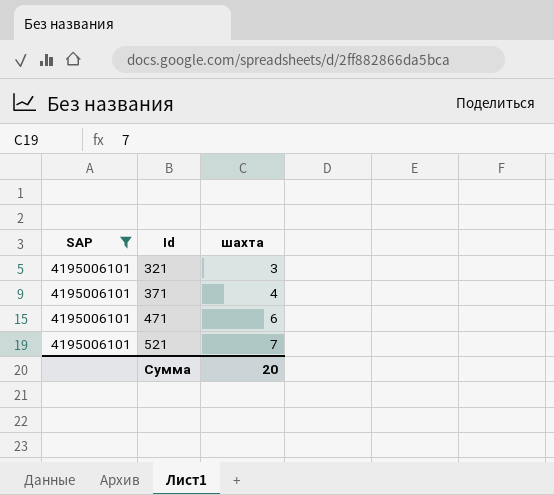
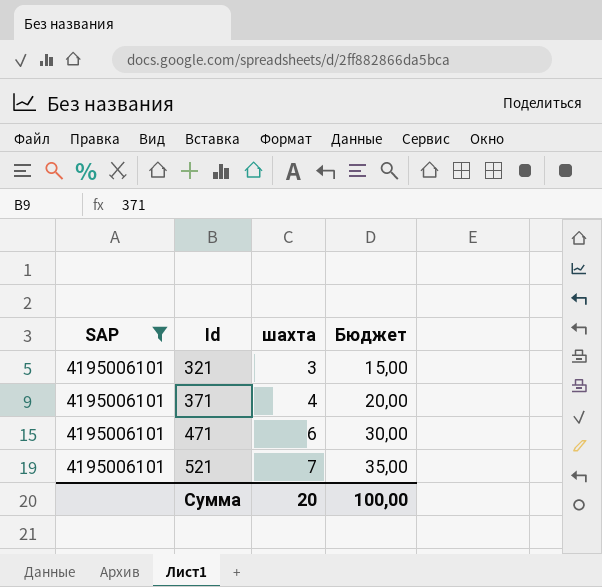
column Бюджет | formula: none -> [шахта] * 5

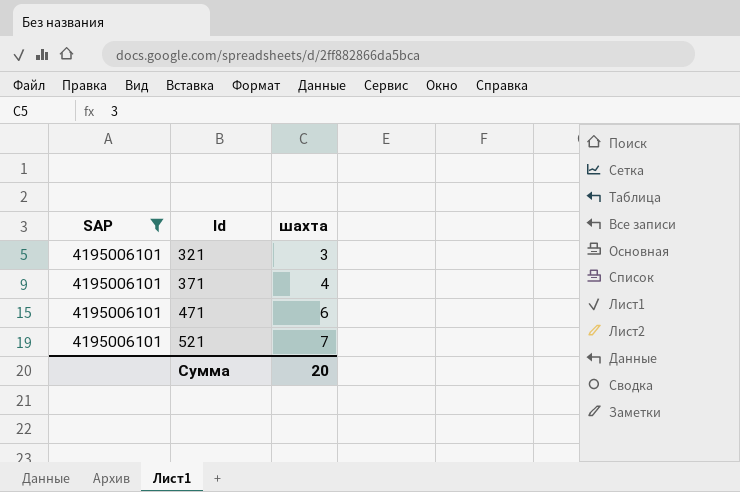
column Бюджет | formula: [шахта] * 5 -> none

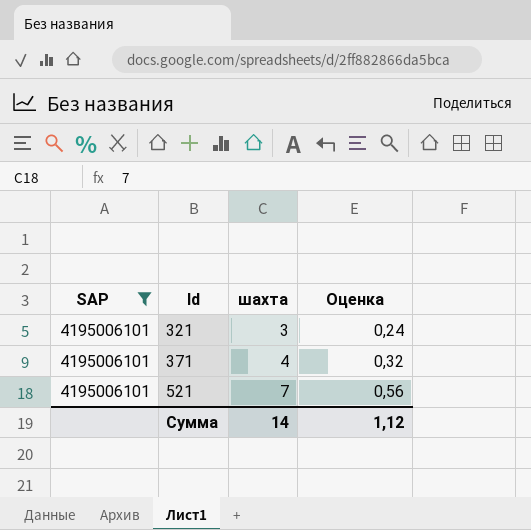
column Оценка | formula: none -> [шахта] * 0,08
row 471: 4195006101 | 6 -> none
Сумма | шахта: 20 -> 14

